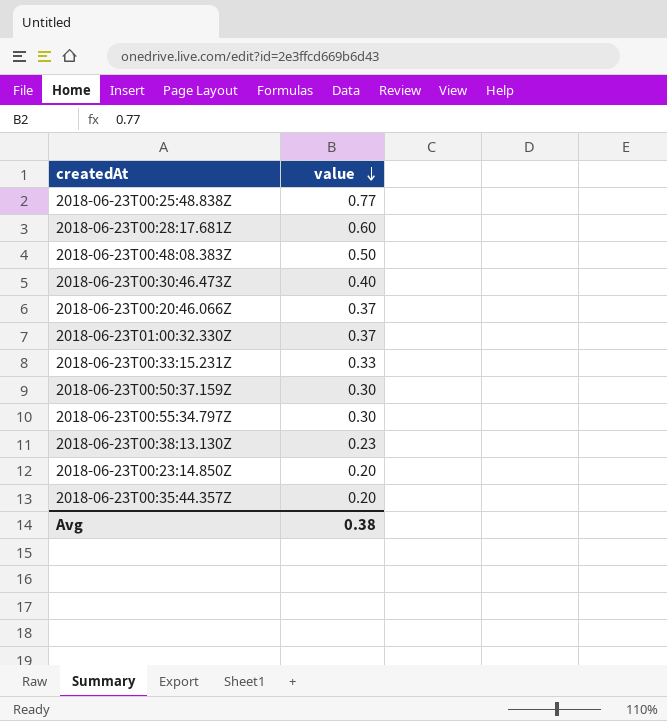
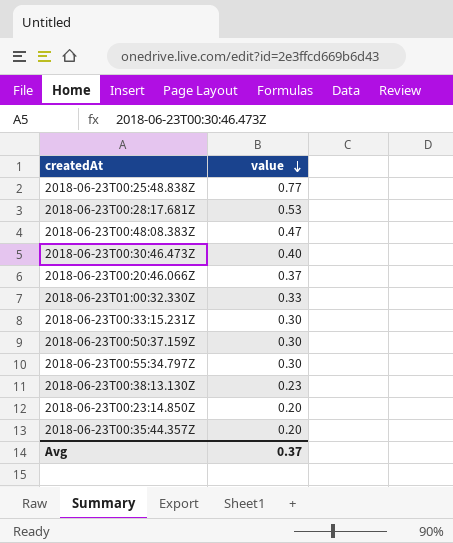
2018-06-23T00:28:17.681Z | value: 0.60 -> 0.53
2018-06-23T00:48:08.383Z | value: 0.50 -> 0.47
2018-06-23T01:00:32.330Z | value: 0.37 -> 0.33
2018-06-23T00:33:15.231Z | value: 0.33 -> 0.30
Avg | value: 0.38 -> 0.37

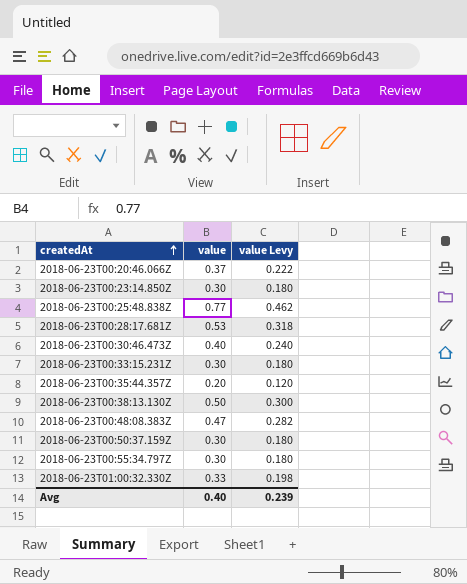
row order: value descending -> createdAt ascending
column value Levy | formula: none -> [value] * 0.6
2018-06-23T00:23:14.850Z | value: 0.20 -> 0.30
2018-06-23T00:38:13.130Z | value: 0.23 -> 0.50
Avg | value: 0.37 -> 0.40

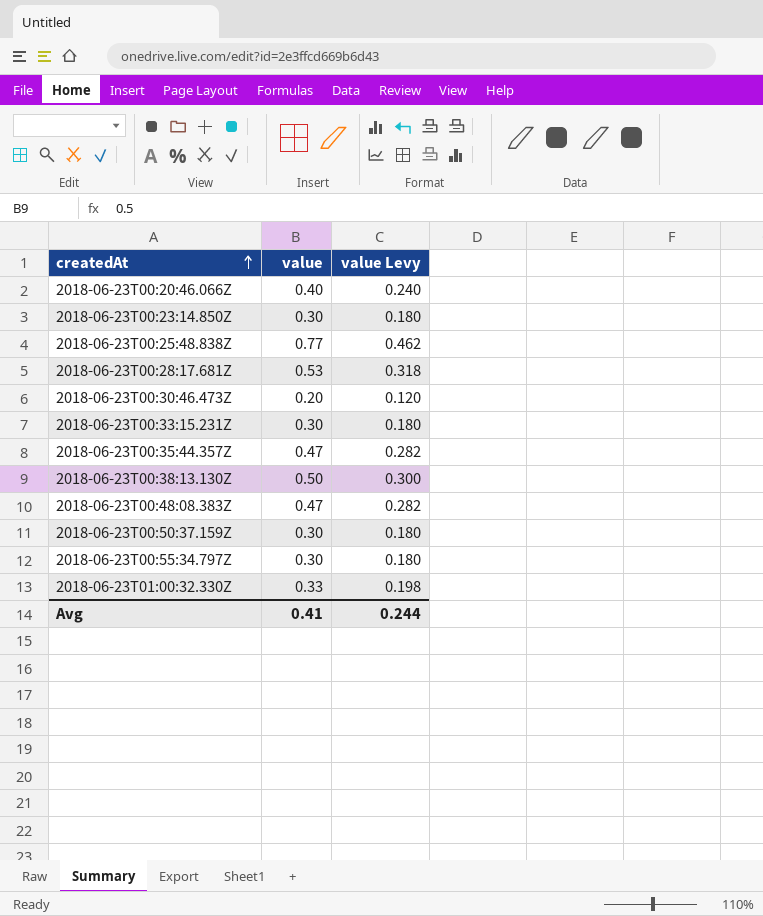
2018-06-23T00:20:46.066Z | value: 0.37 -> 0.40
2018-06-23T00:20:46.066Z | value Levy: 0.222 -> 0.240
2018-06-23T00:30:46.473Z | value: 0.40 -> 0.20
2018-06-23T00:30:46.473Z | value Levy: 0.240 -> 0.120
2018-06-23T00:35:44.357Z | value: 0.20 -> 0.47
2018-06-23T00:35:44.357Z | value Levy: 0.120 -> 0.282
Avg | value: 0.40 -> 0.41
Avg | value Levy: 0.239 -> 0.244

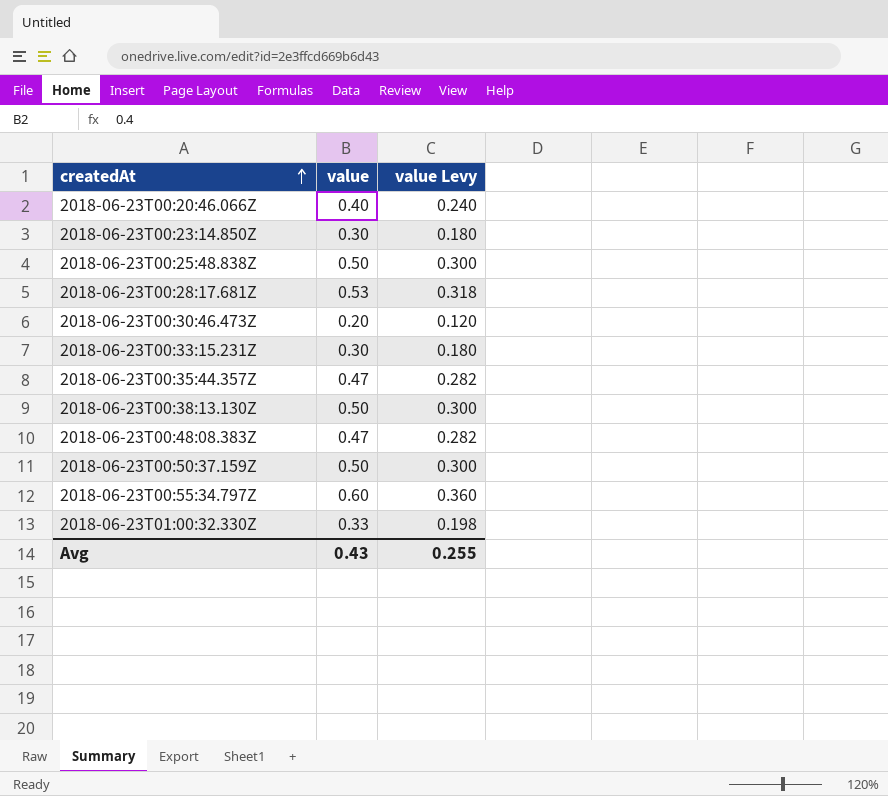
2018-06-23T00:25:48.838Z | value: 0.77 -> 0.50
2018-06-23T00:25:48.838Z | value Levy: 0.462 -> 0.300
2018-06-23T00:50:37.159Z | value: 0.30 -> 0.50
2018-06-23T00:50:37.159Z | value Levy: 0.180 -> 0.300
2018-06-23T00:55:34.797Z | value: 0.30 -> 0.60
2018-06-23T00:55:34.797Z | value Levy: 0.180 -> 0.360
Avg | value: 0.41 -> 0.43
Avg | value Levy: 0.244 -> 0.255

